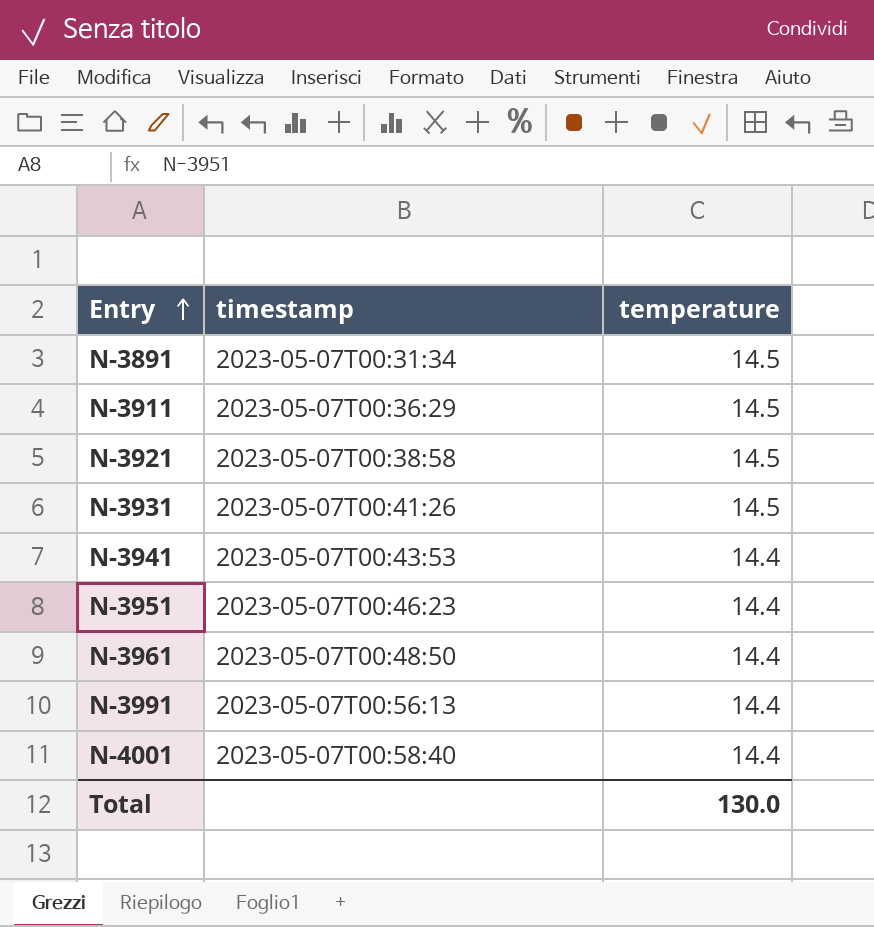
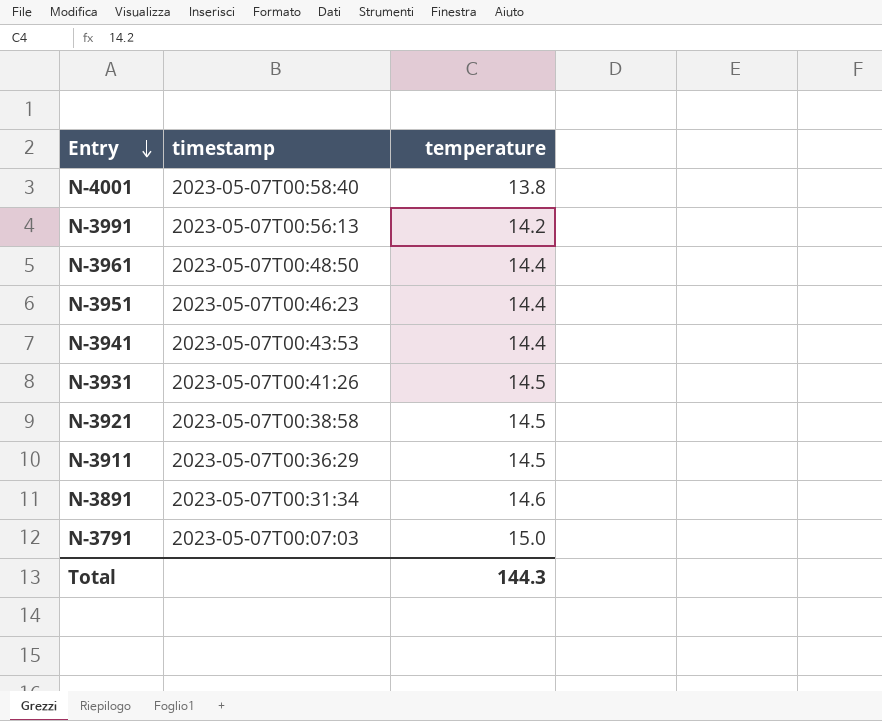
row order: Entry ascending -> Entry descending
N-4001 | temperature: 14.4 -> 13.8
N-3991 | temperature: 14.4 -> 14.2
N-3891 | temperature: 14.5 -> 14.6
row N-3791: none -> 2023-05-07T00:07:03 | 15.0
Total | temperature: 130.0 -> 144.3

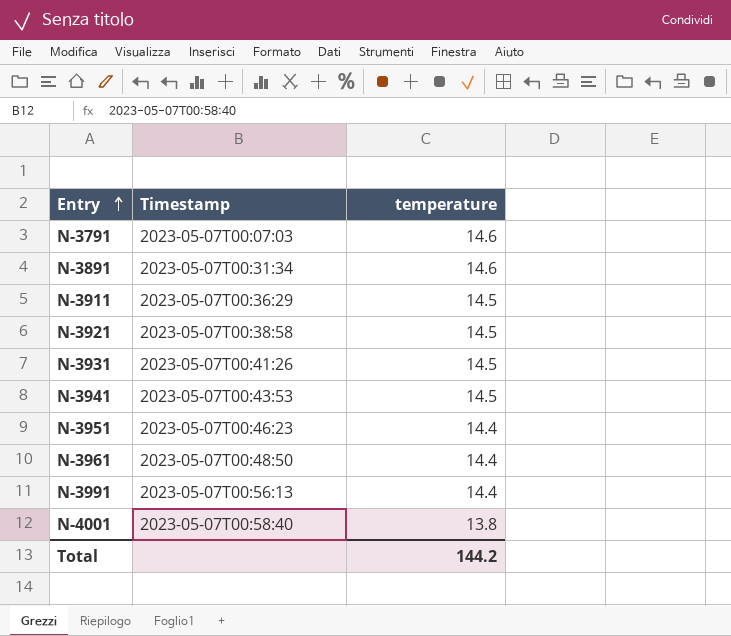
row order: Entry descending -> Entry ascending
column name: timestamp -> Timestamp
N-3791 | temperature: 15.0 -> 14.6
N-3941 | temperature: 14.4 -> 14.5
N-3991 | temperature: 14.2 -> 14.4
Total | temperature: 144.3 -> 144.2

